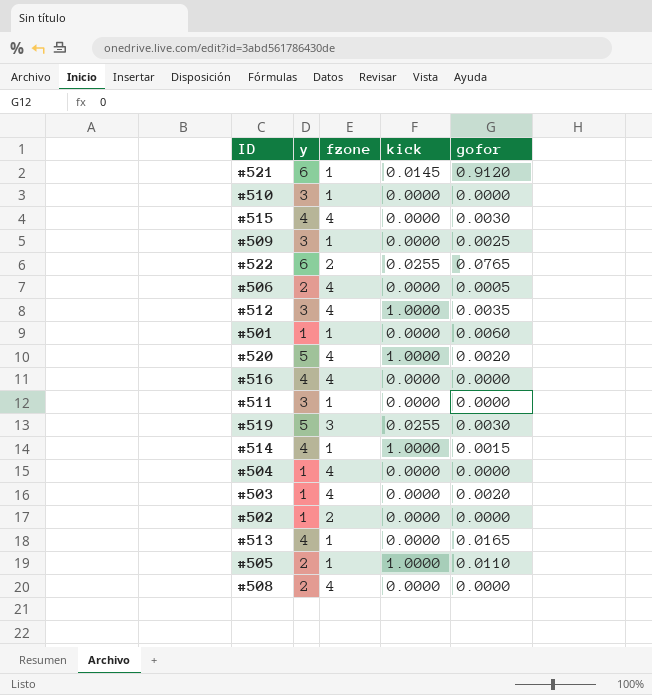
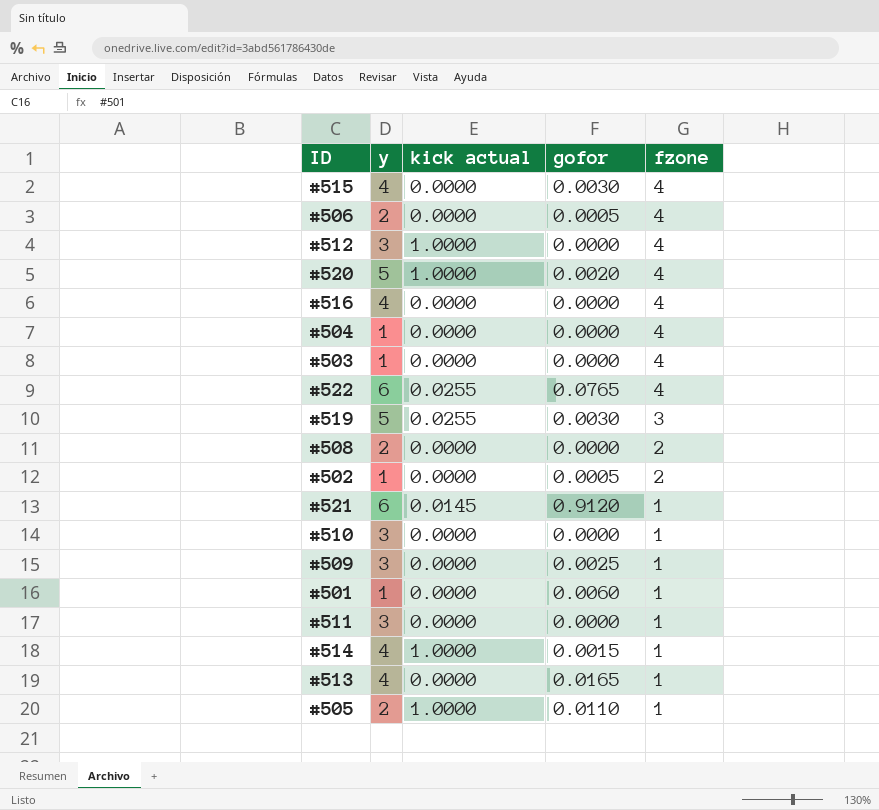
row order: none -> fzone descending
column name: kick -> kick actual
column fzone | position: 3 -> 5
#512 | gofor: 0.0035 -> 0.0000
#503 | gofor: 0.0020 -> 0.0000
#522 | fzone: 2 -> 4
#508 | fzone: 4 -> 2
#502 | gofor: 0.0000 -> 0.0005

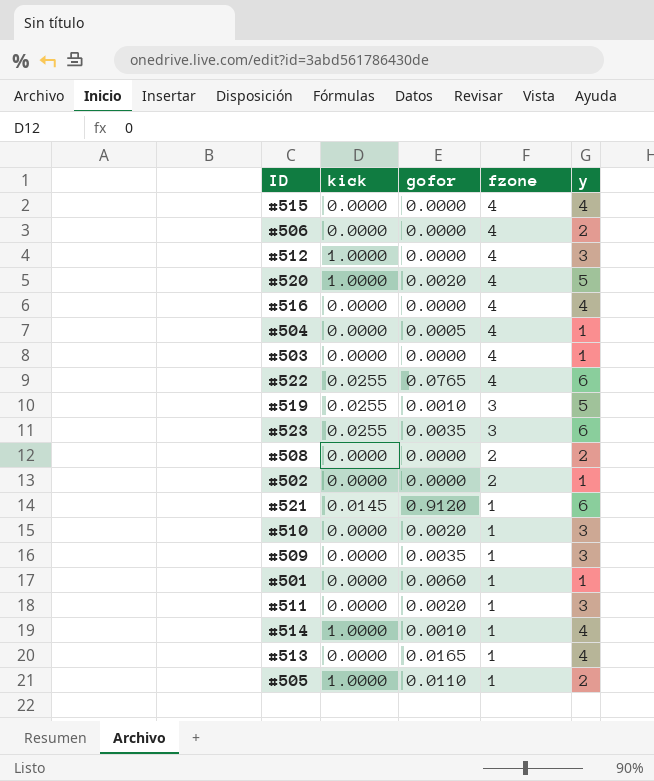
column name: kick actual -> kick
column y | position: 2 -> 5
#515 | gofor: 0.0030 -> 0.0000
#506 | gofor: 0.0005 -> 0.0000
#504 | gofor: 0.0000 -> 0.0005
#519 | gofor: 0.0030 -> 0.0010
row #523: none -> 0.0255 | 0.0035 | 3 | 6
#502 | gofor: 0.0005 -> 0.0000
#510 | gofor: 0.0000 -> 0.0020
#509 | gofor: 0.0025 -> 0.0035
#511 | gofor: 0.0000 -> 0.0020
#514 | gofor: 0.0015 -> 0.0010

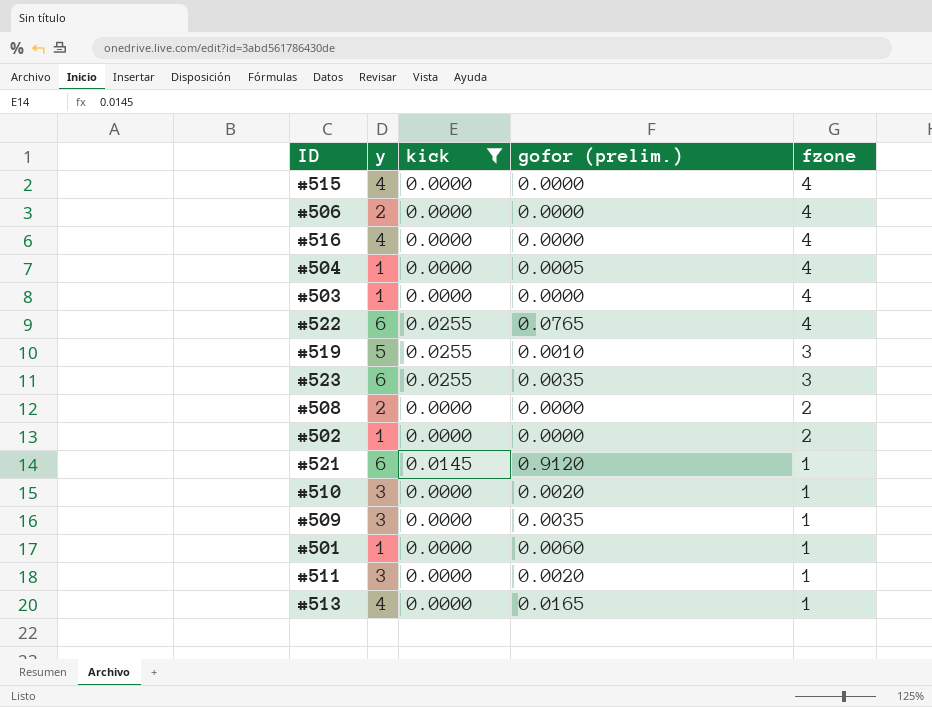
filter: none -> kick != 1.0000
column y | position: 5 -> 2
column name: gofor -> gofor (prelim.)

